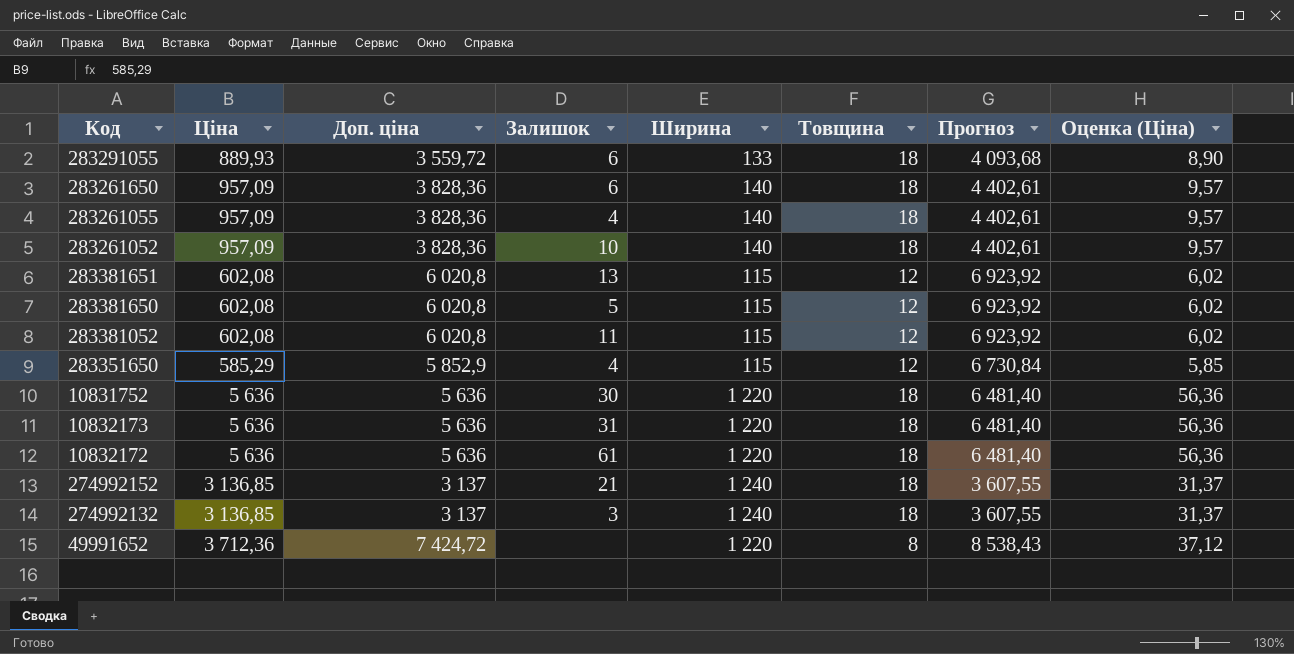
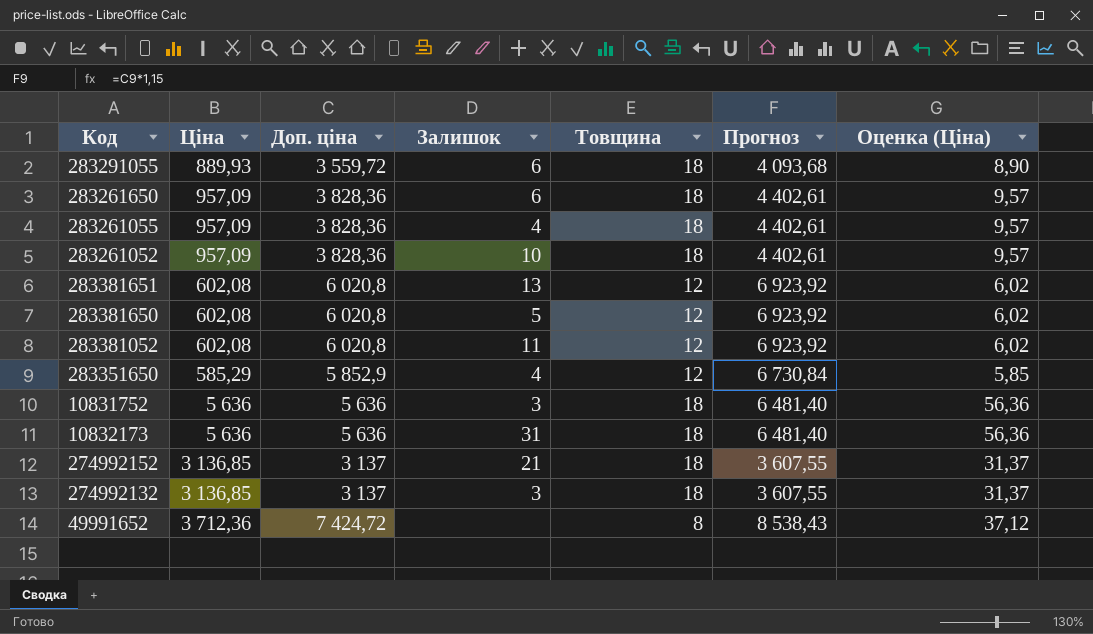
column Ширина | position: 5 -> none
row 10832172: 5 636 | 5 636 | 61 | 1 220 | 18 | 6 481,40 | 56,36 -> none
10831752 | Залишок: 30 -> 3

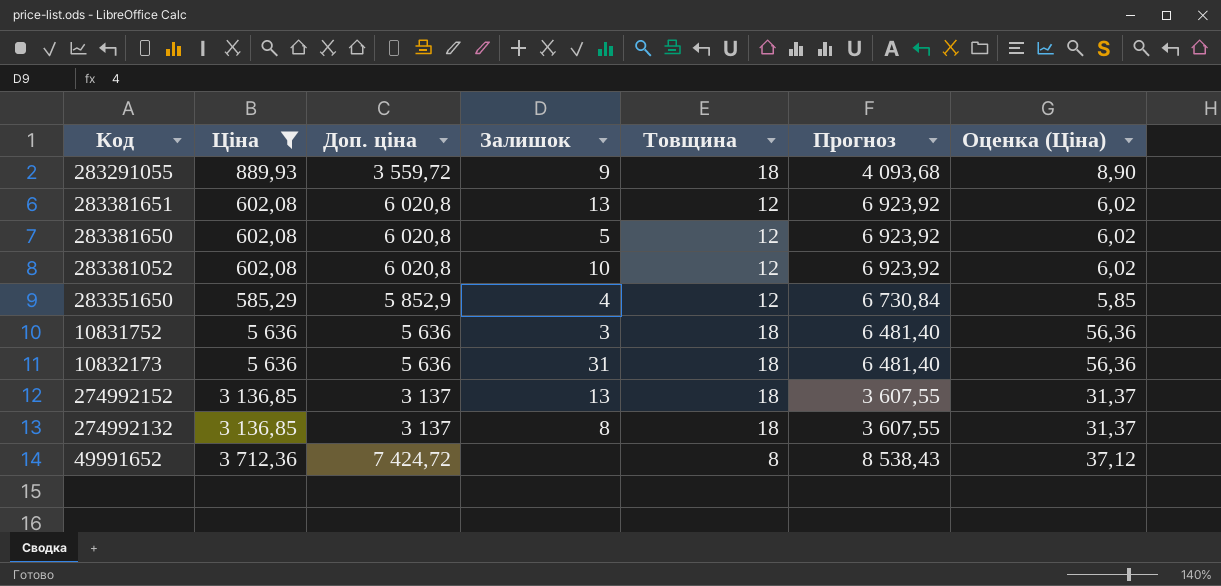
filter: none -> Ціна != 957,09
283291055 | Залишок: 6 -> 9
283381052 | Залишок: 11 -> 10
274992152 | Залишок: 21 -> 13
274992132 | Залишок: 3 -> 8

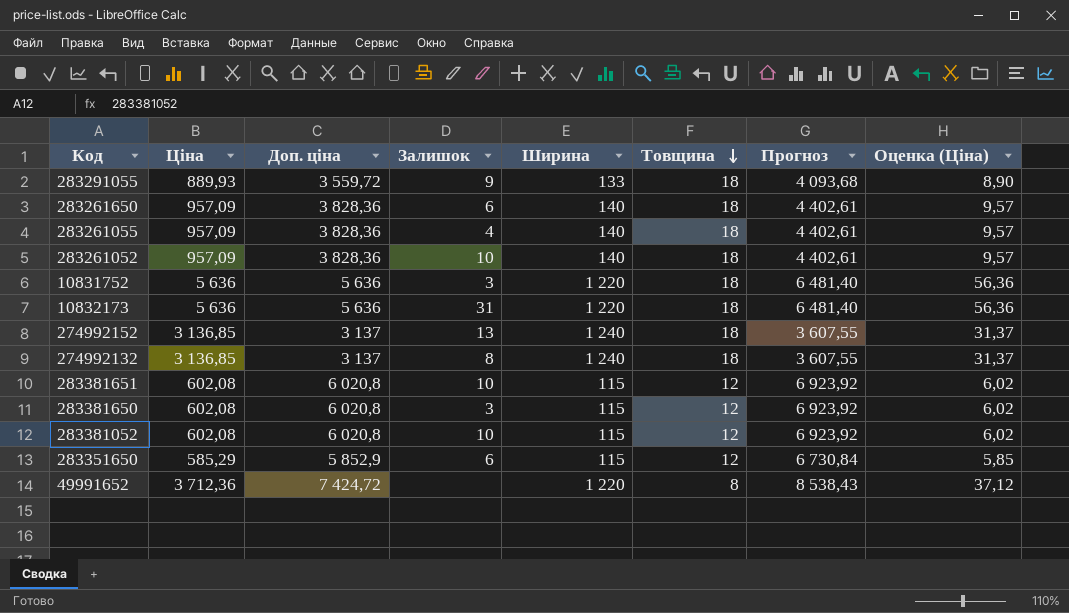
filter: Ціна != 957,09 -> none
row order: none -> Товщина descending
column Ширина | position: none -> 5
283381651 | Залишок: 13 -> 10
283381650 | Залишок: 5 -> 3
283351650 | Залишок: 4 -> 6

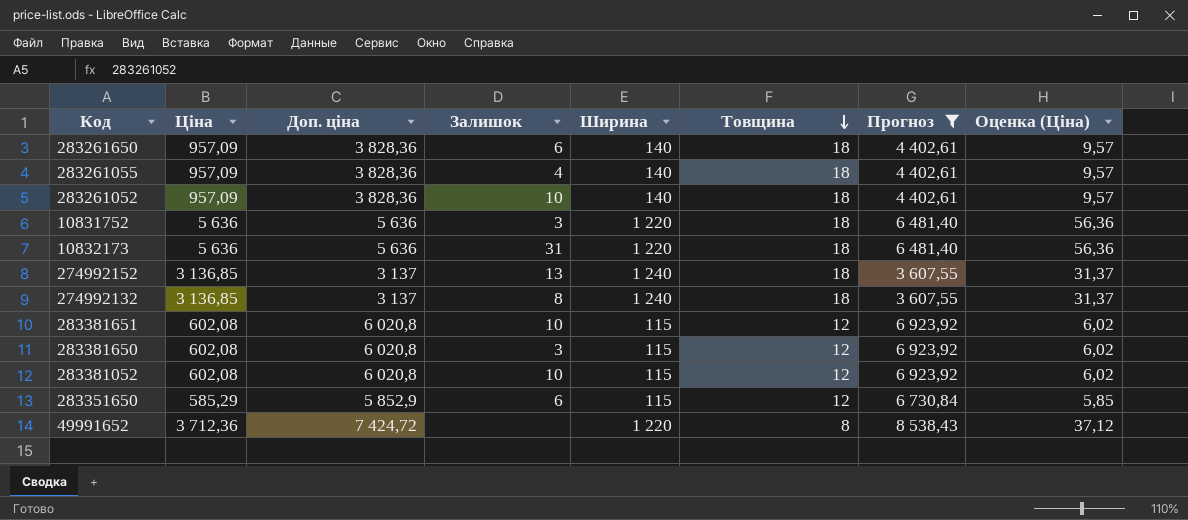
filter: none -> Прогноз != 4 093,68

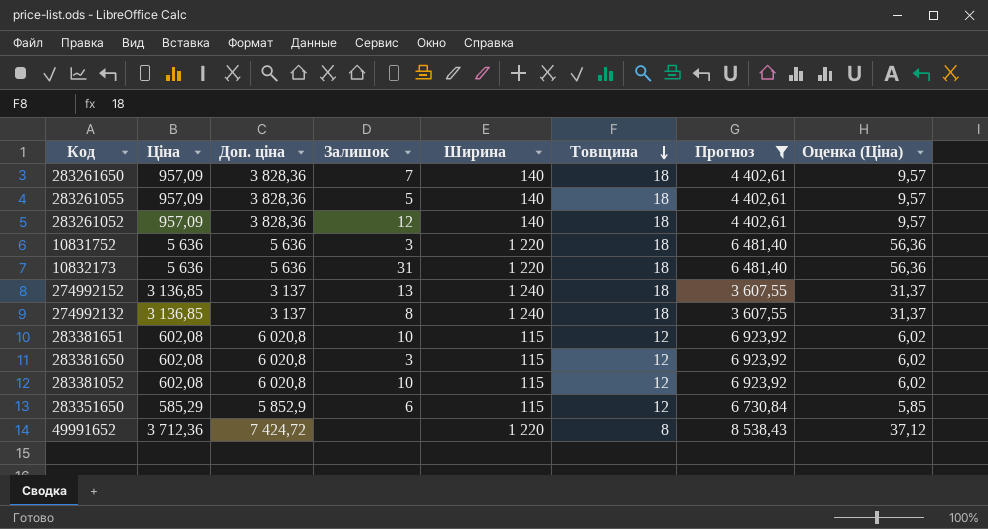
283261650 | Залишок: 6 -> 7
283261055 | Залишок: 4 -> 5
283261052 | Залишок: 10 -> 12

